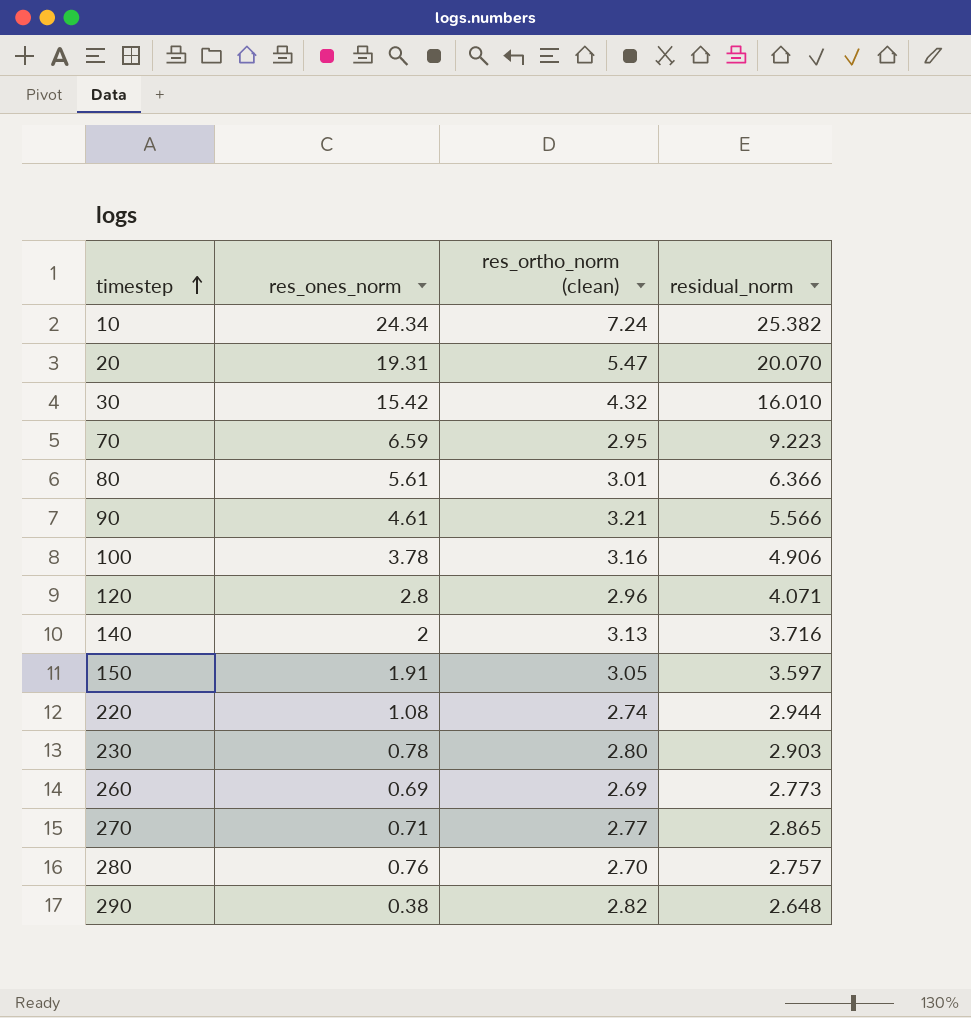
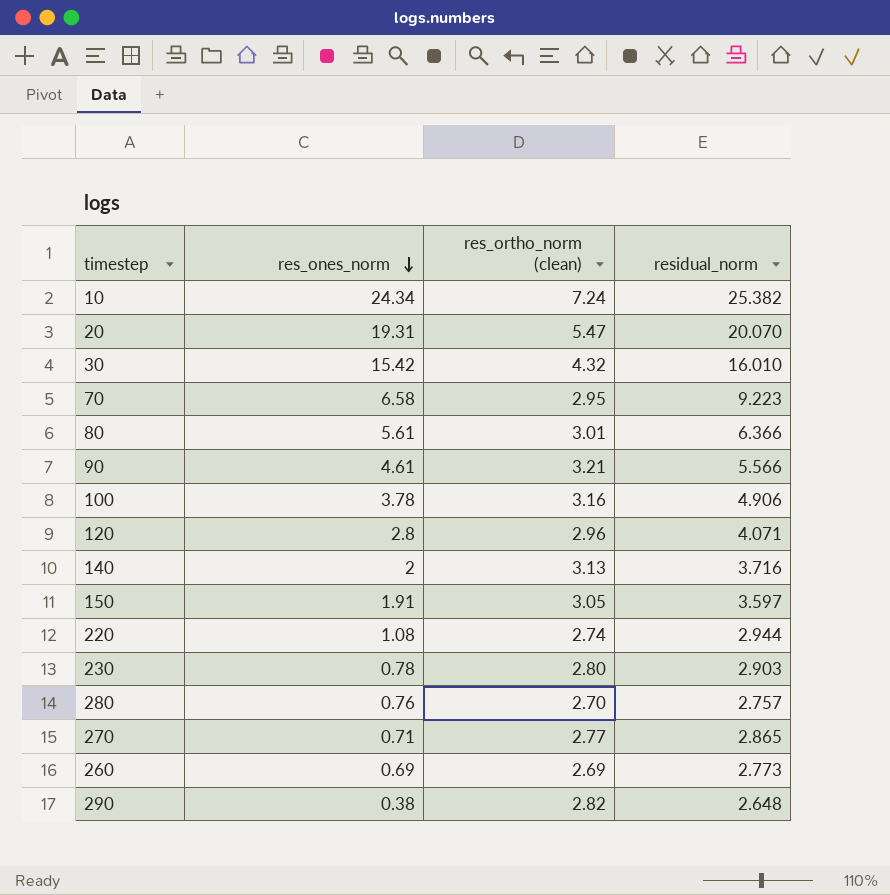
row order: timestep ascending -> res_ones_norm descending
70 | res_ones_norm: 6.59 -> 6.58

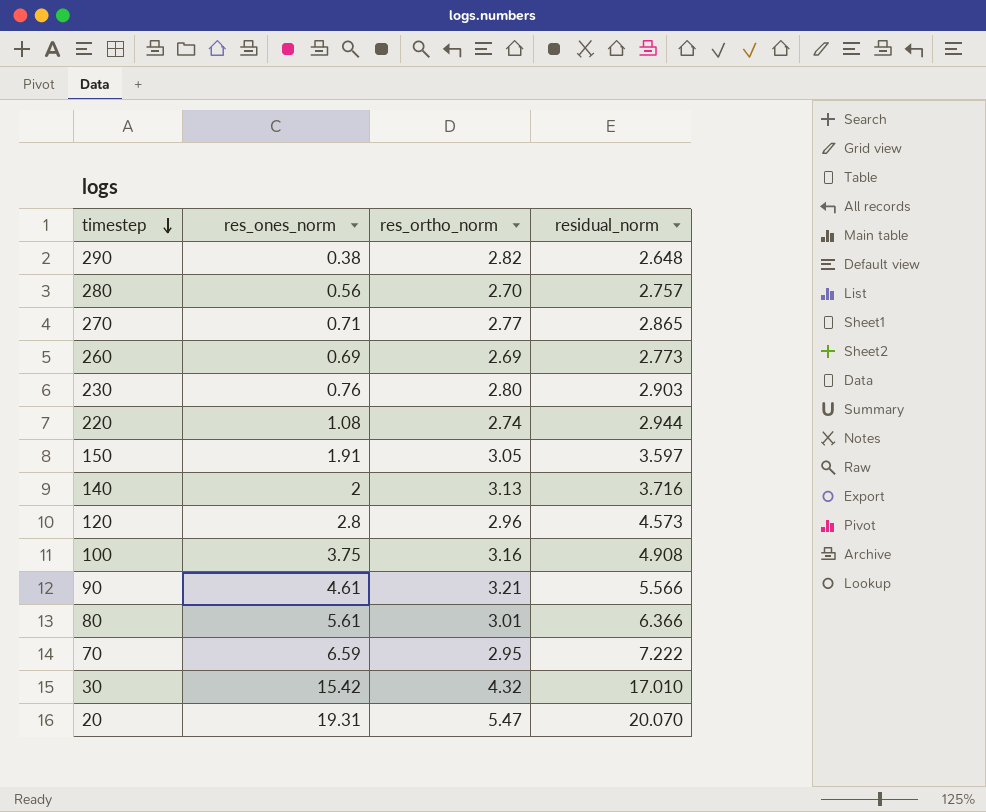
row order: res_ones_norm descending -> timestep descending
column name: res_ortho_norm (clean) -> res_ortho_norm
row 10: 24.34 | 7.24 | 25.382 -> none
280 | res_ones_norm: 0.76 -> 0.56
230 | res_ones_norm: 0.78 -> 0.76
120 | residual_norm: 4.071 -> 4.573
100 | res_ones_norm: 3.78 -> 3.75
100 | residual_norm: 4.906 -> 4.908
70 | res_ones_norm: 6.58 -> 6.59
70 | residual_norm: 9.223 -> 7.222
30 | residual_norm: 16.010 -> 17.010

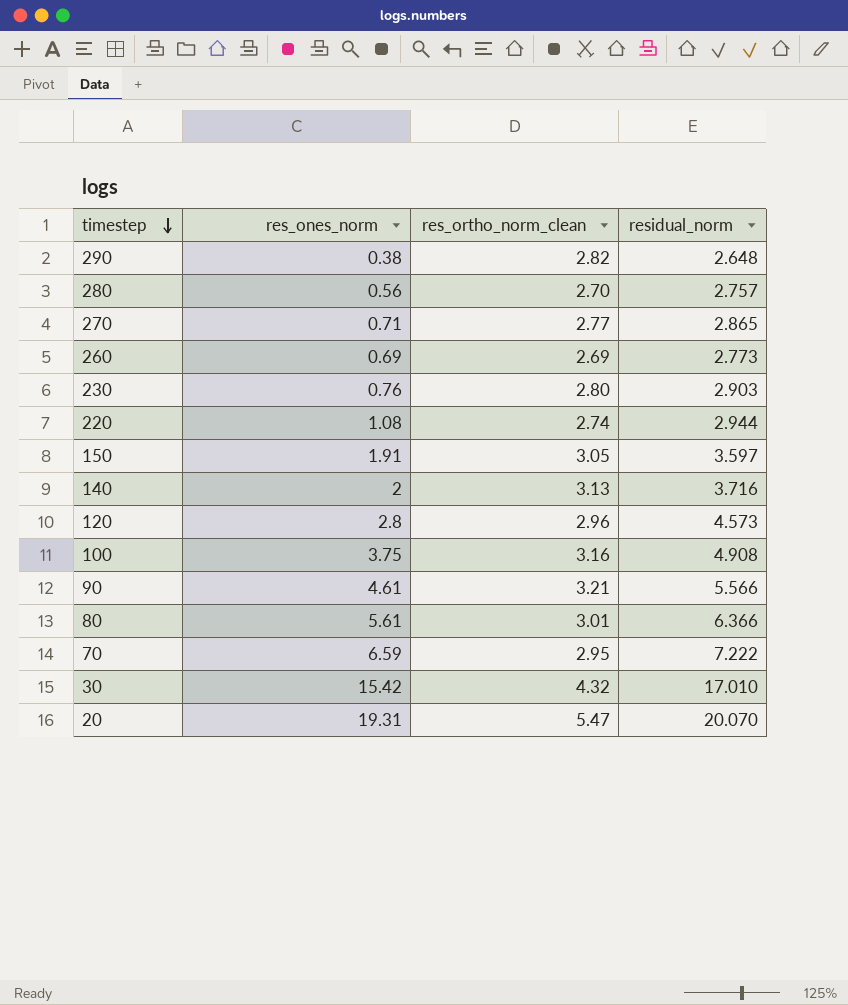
column name: res_ortho_norm -> res_ortho_norm_clean

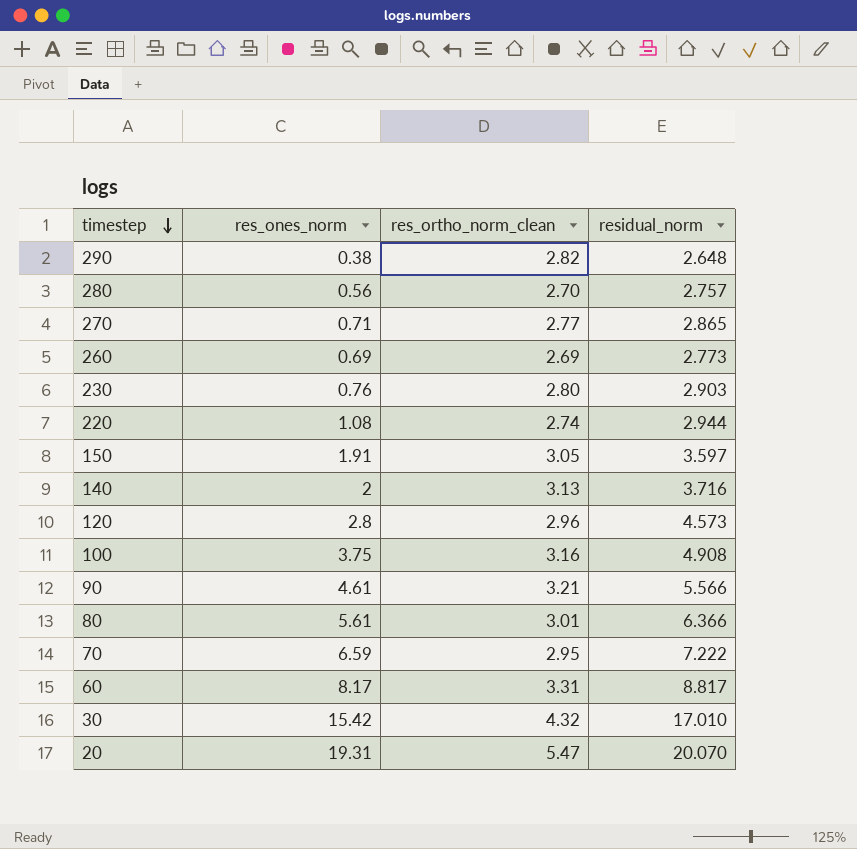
row 60: none -> 8.17 | 3.31 | 8.817

